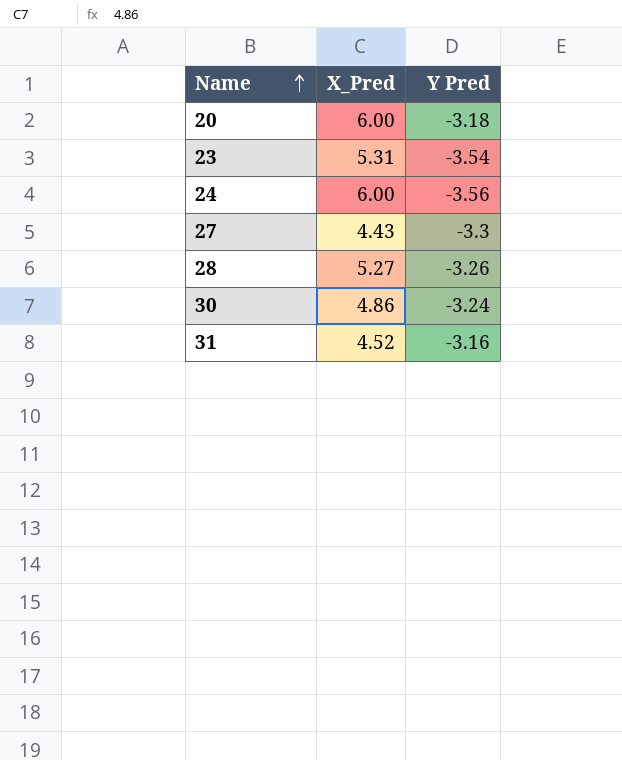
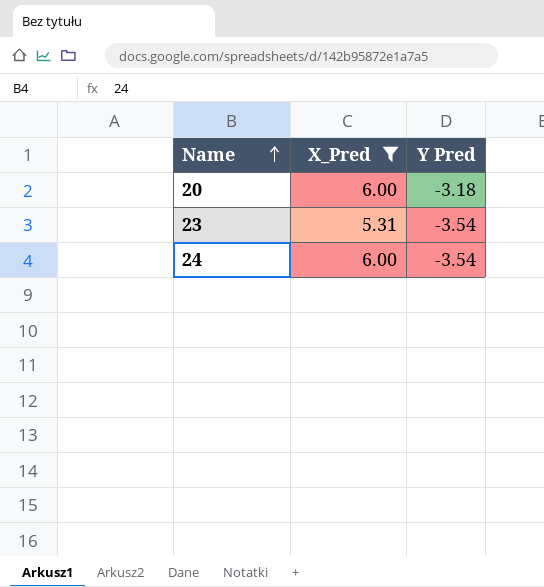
filter: none -> X_Pred >= 5.31
24 | Y Pred: -3.56 -> -3.54

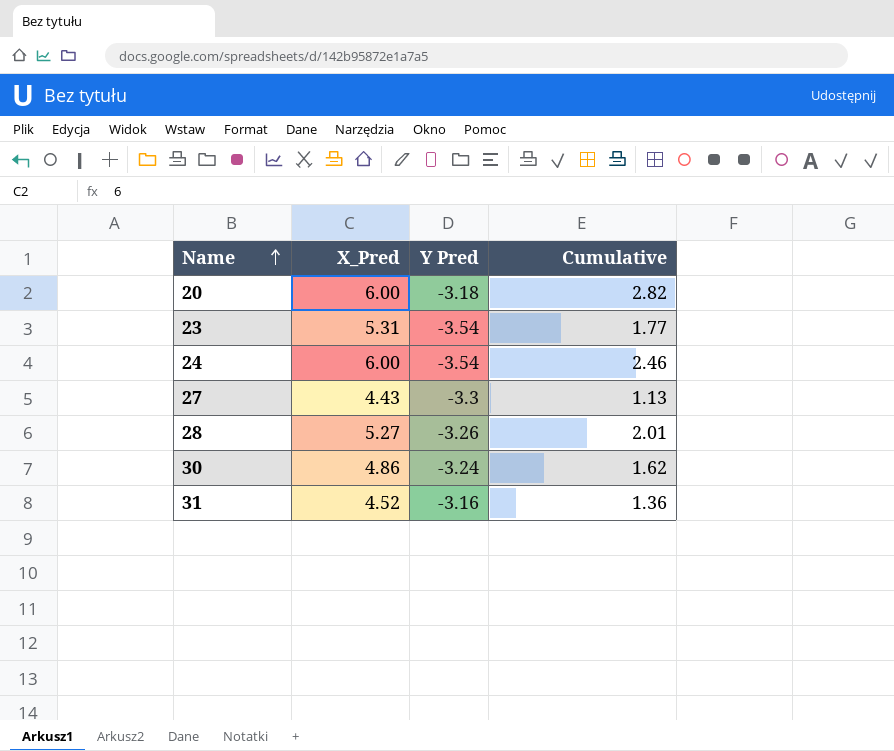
filter: X_Pred >= 5.31 -> none
column Cumulative | formula: none -> [X_Pred] + [Y Pred]

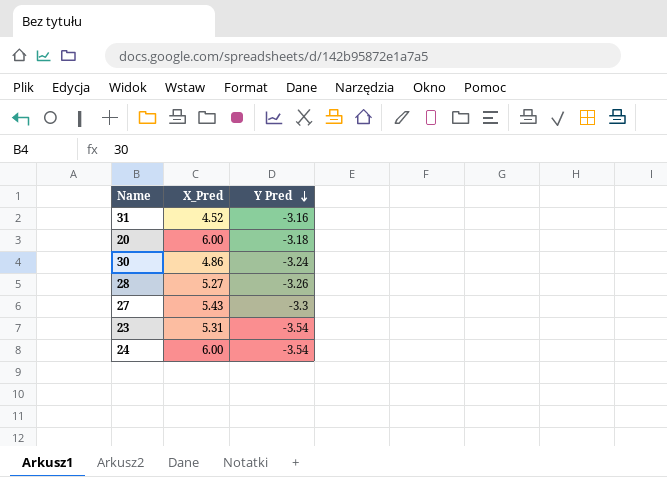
row order: Name ascending -> Y Pred descending
column Cumulative | formula: [X_Pred] + [Y Pred] -> none
27 | X_Pred: 4.43 -> 5.43

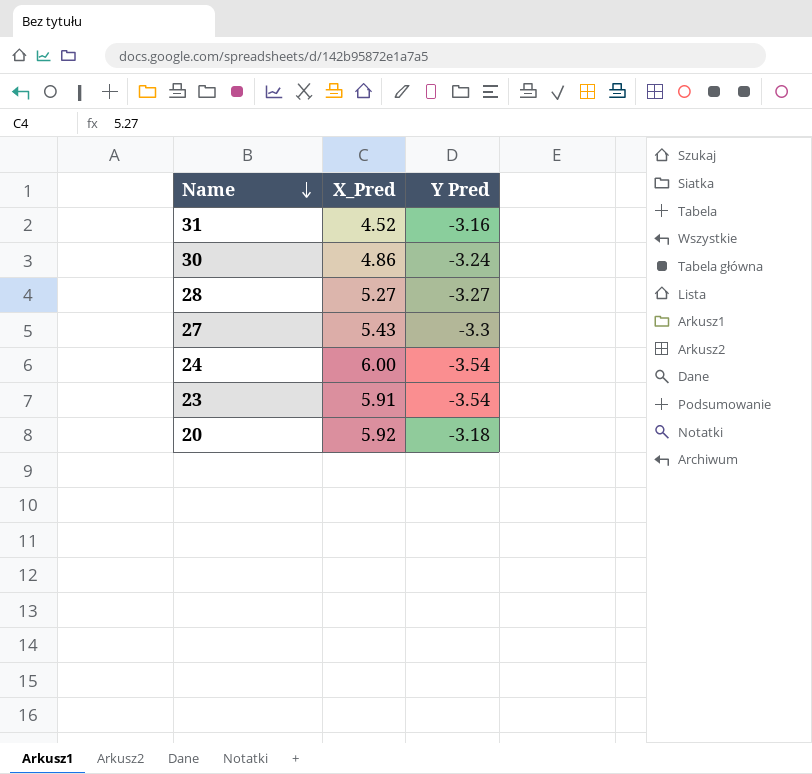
row order: Y Pred descending -> Name descending
28 | Y Pred: -3.26 -> -3.27
23 | X_Pred: 5.31 -> 5.91
20 | X_Pred: 6.00 -> 5.92

